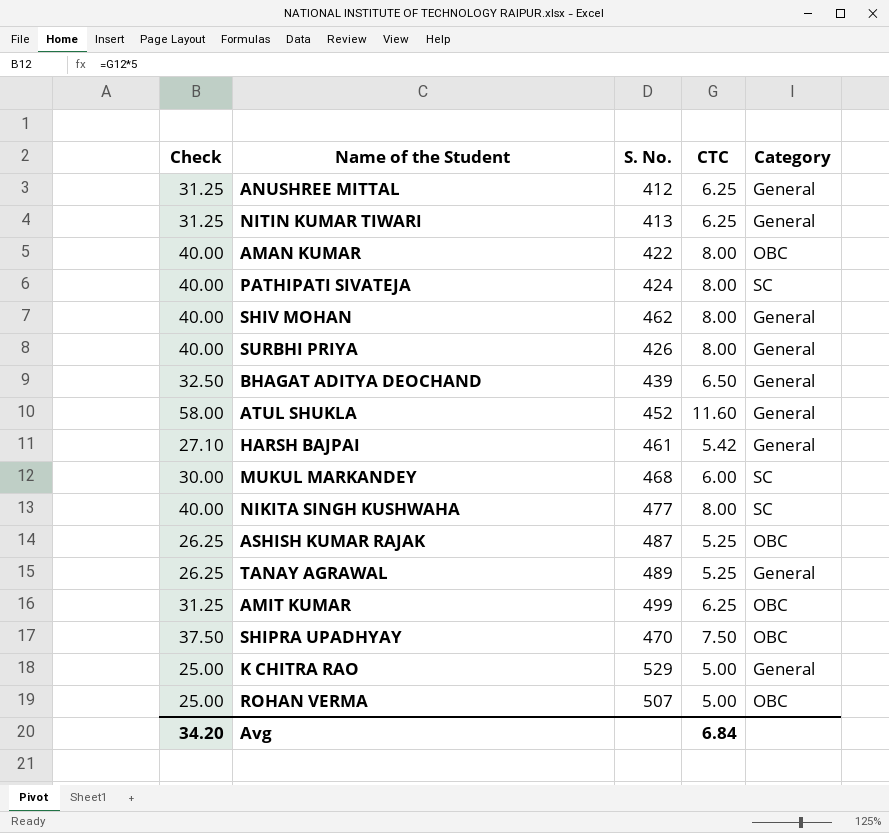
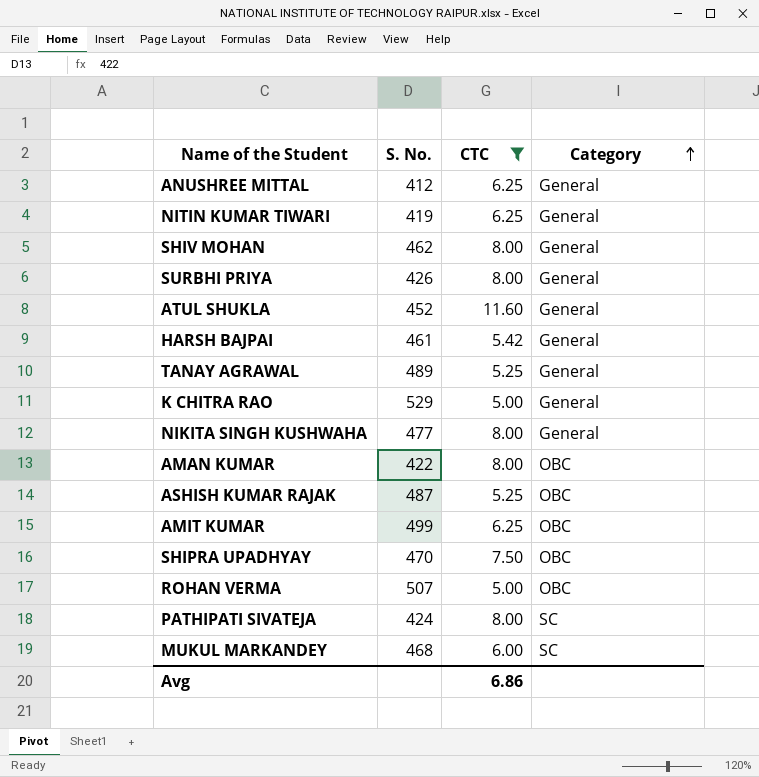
filter: none -> CTC != 6.50
row order: none -> Category ascending
column Check | formula: [CTC] * 5 -> none
NITIN KUMAR TIWARI | S. No.: 413 -> 419
NIKITA SINGH KUSHWAHA | Category: SC -> General
Avg | CTC: 6.84 -> 6.86

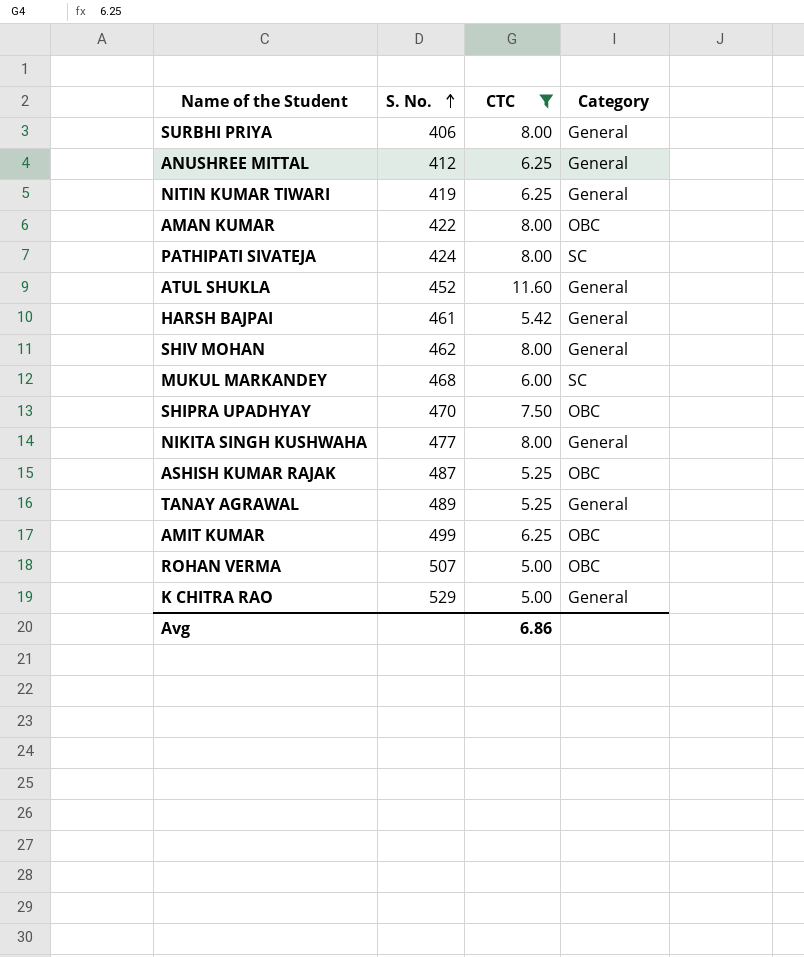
row order: Category ascending -> S. No. ascending
SURBHI PRIYA | S. No.: 426 -> 406

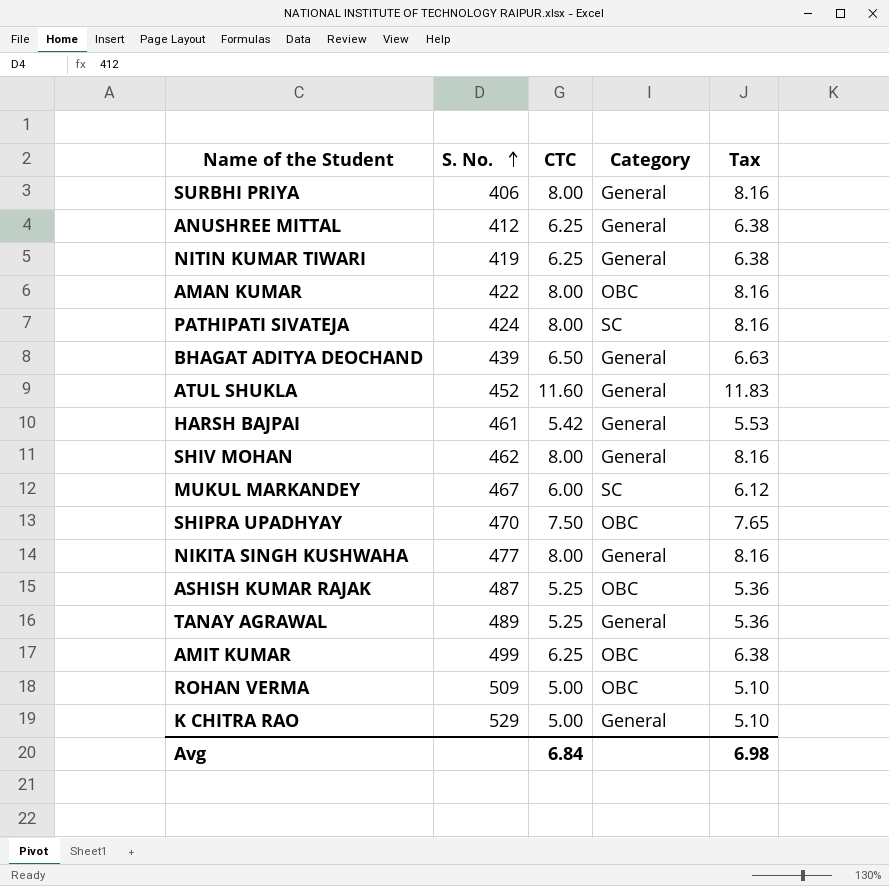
filter: CTC != 6.50 -> none
column Tax | formula: none -> [CTC] * 1.02
MUKUL MARKANDEY | S. No.: 468 -> 467
ROHAN VERMA | S. No.: 507 -> 509
Avg | CTC: 6.86 -> 6.84

